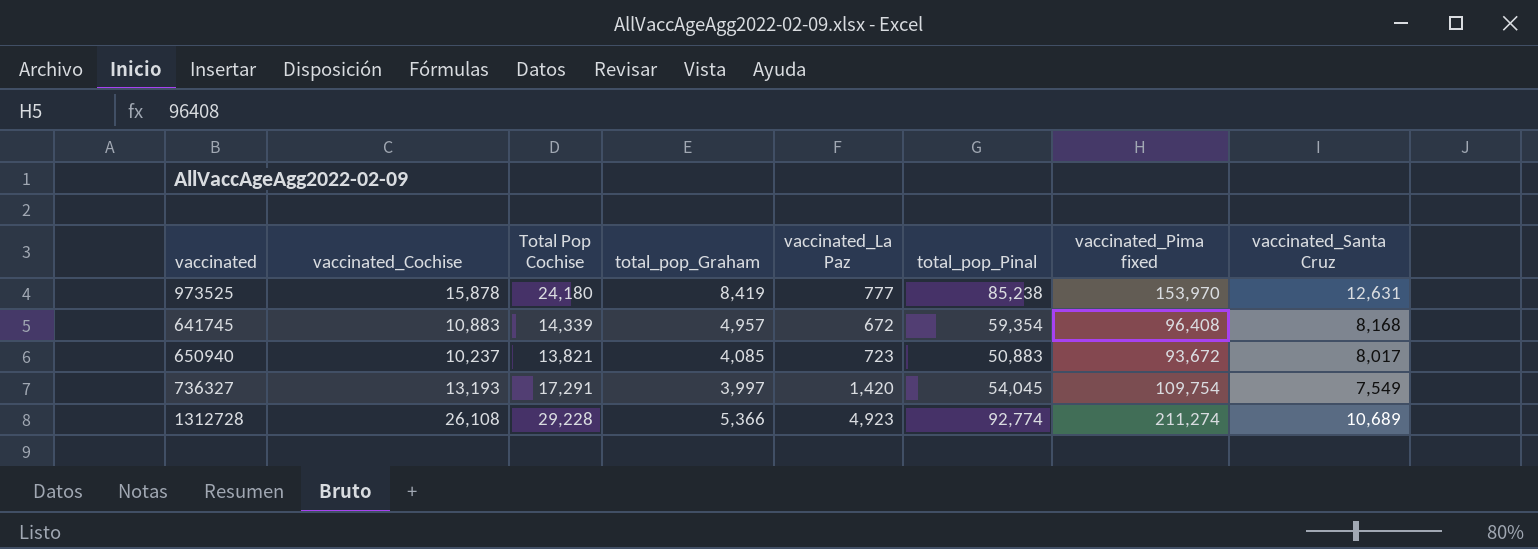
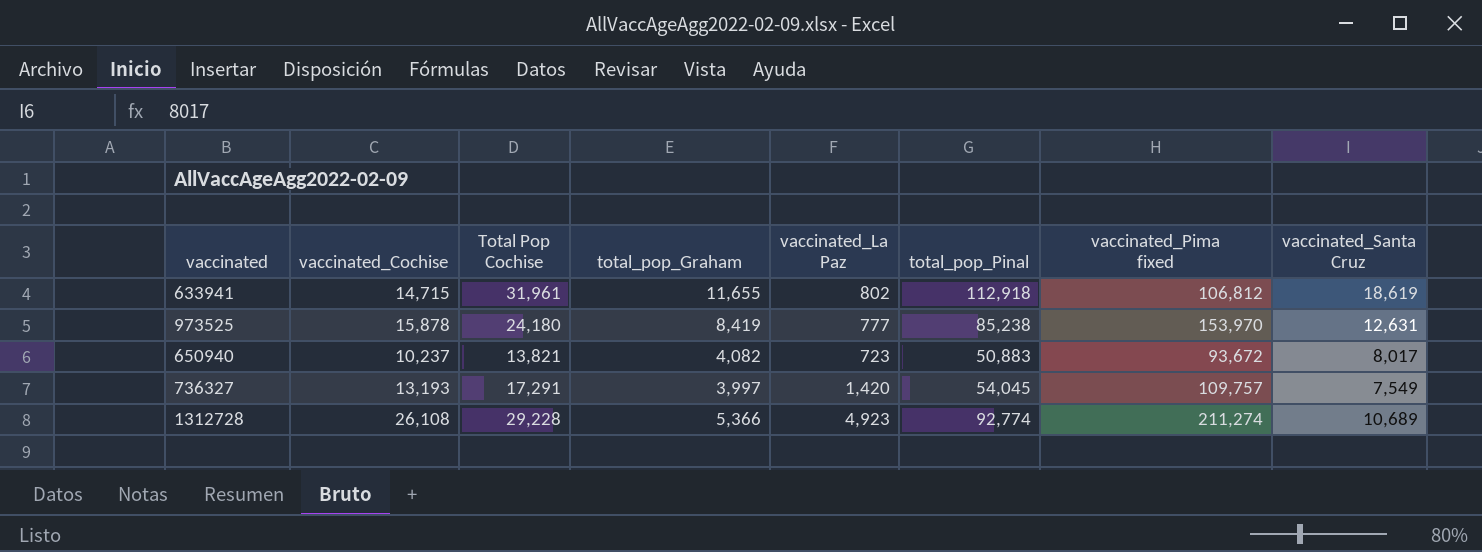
row 641745: 10,883 | 14,339 | 4,957 | 672 | 59,354 | 96,408 | 8,168 -> none
row 633941: none -> 14,715 | 31,961 | 11,655 | 802 | 112,918 | 106,812 | 18,619
650940 | total_pop_Graham: 4,085 -> 4,082
736327 | vaccinated_Pima fixed: 109,754 -> 109,757

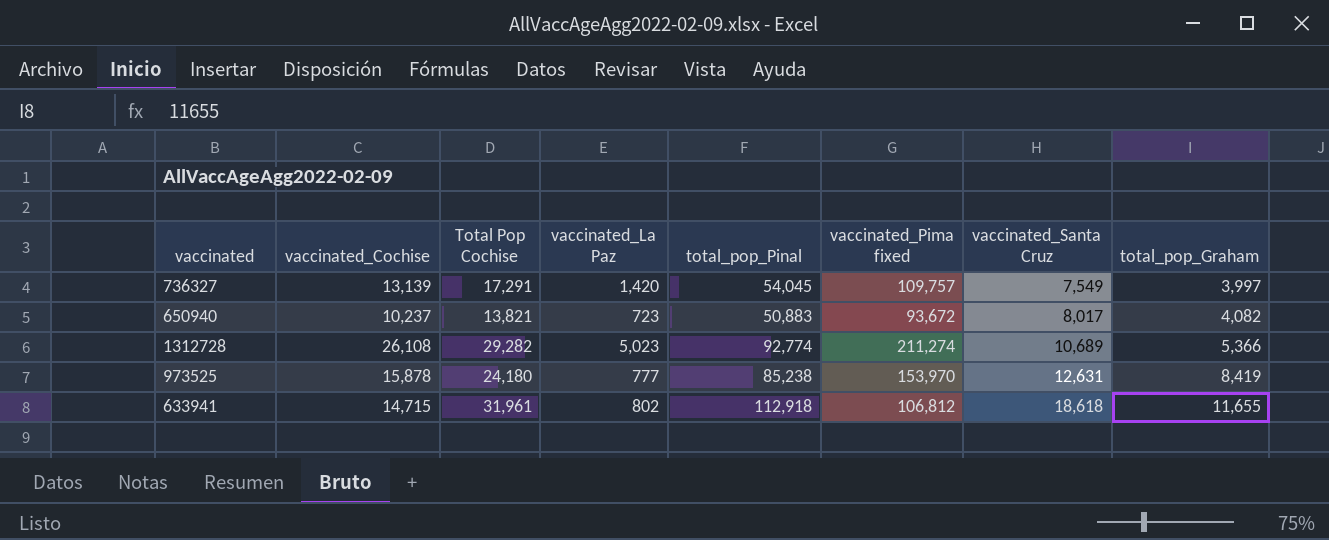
row order: none -> vaccinated_Santa Cruz ascending
column total_pop_Graham | position: 4 -> 8
736327 | vaccinated_Cochise: 13,193 -> 13,139
1312728 | Total Pop Cochise: 29,228 -> 29,282
1312728 | vaccinated_La Paz: 4,923 -> 5,023
633941 | vaccinated_Santa Cruz: 18,619 -> 18,618

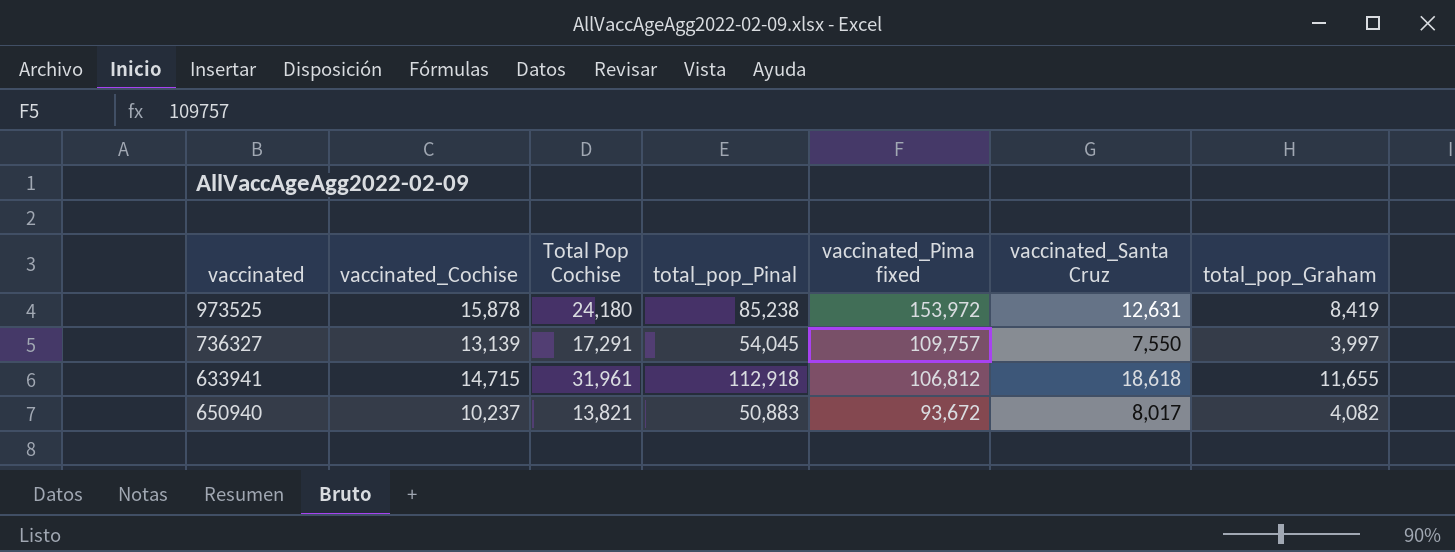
row order: vaccinated_Santa Cruz ascending -> vaccinated_Pima fixed descending
column vaccinated_La Paz | position: 4 -> none
row 1312728: 26,108 | 29,282 | 5,023 | 92,774 | 211,274 | 10,689 | 5,366 -> none
973525 | vaccinated_Pima fixed: 153,970 -> 153,972
736327 | vaccinated_Santa Cruz: 7,549 -> 7,550

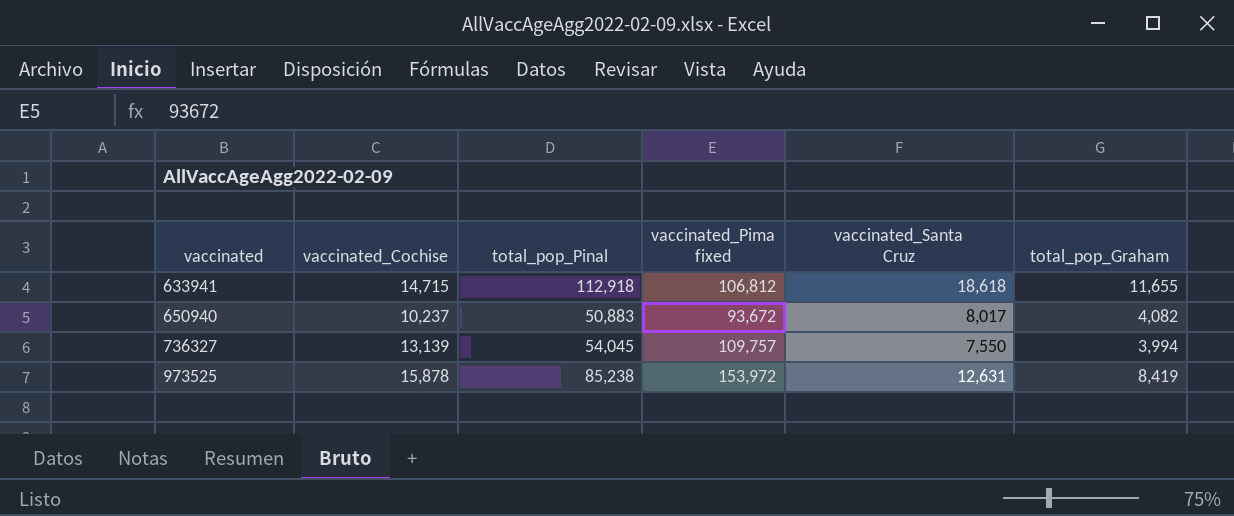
row order: vaccinated_Pima fixed descending -> vaccinated ascending
column Total Pop Cochise | position: 3 -> none
736327 | total_pop_Graham: 3,997 -> 3,994

